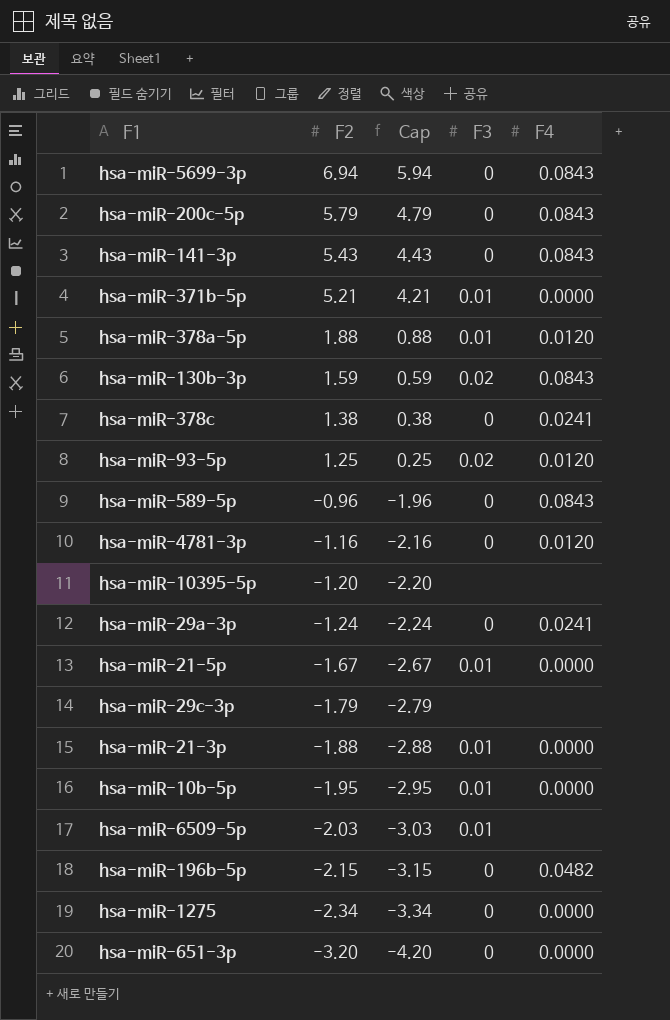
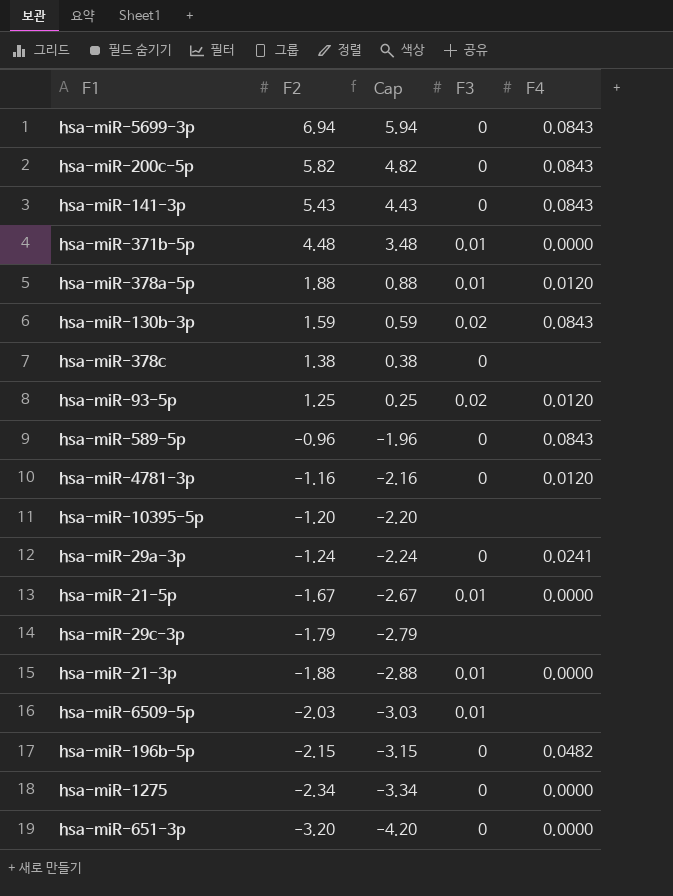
row hsa-miR-10b-5p: -1.95 | -2.95 | 0.01 | 0.0000 -> none
hsa-miR-200c-5p | F2: 5.79 -> 5.82
hsa-miR-200c-5p | Cap: 4.79 -> 4.82
hsa-miR-371b-5p | F2: 5.21 -> 4.48
hsa-miR-371b-5p | Cap: 4.21 -> 3.48
hsa-miR-378c | F4: 0.0241 -> none

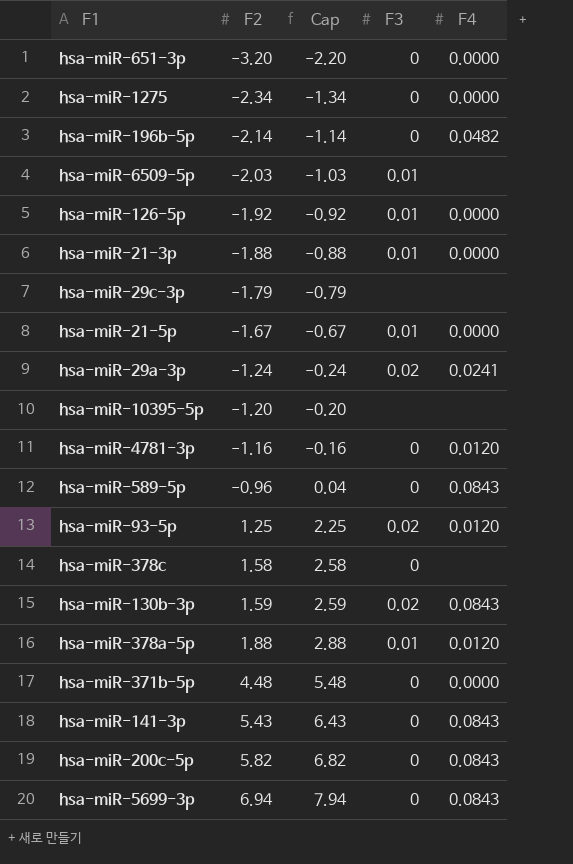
row order: F2 descending -> F2 ascending
column Cap | formula: [F2] - 1 -> [F2] + 1
hsa-miR-196b-5p | F2: -2.15 -> -2.14
row hsa-miR-126-5p: none -> -1.92 | -0.92 | 0.01 | 0.0000
hsa-miR-29a-3p | F3: 0 -> 0.02
hsa-miR-378c | F2: 1.38 -> 1.58
hsa-miR-371b-5p | F3: 0.01 -> 0

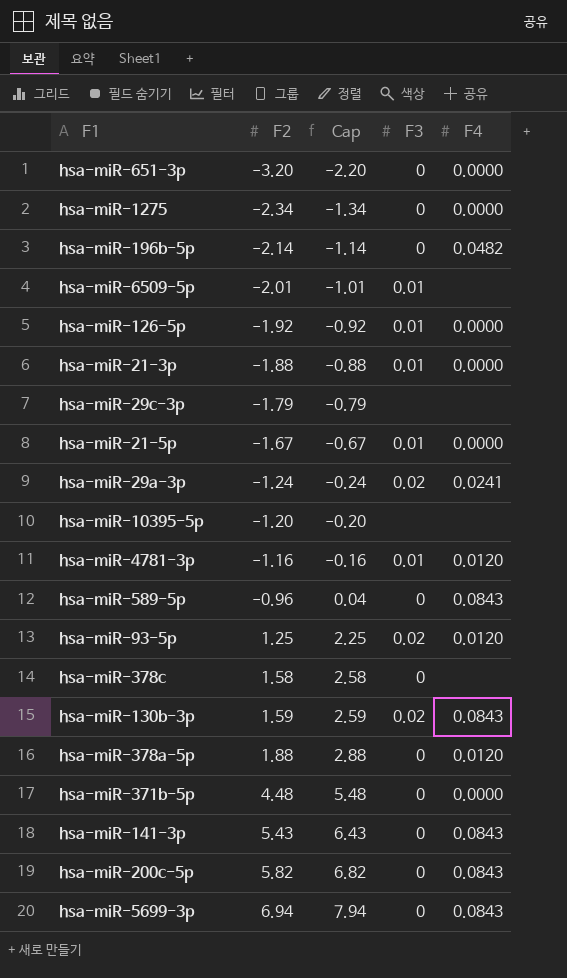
hsa-miR-6509-5p | F2: -2.03 -> -2.01
hsa-miR-6509-5p | Cap: -1.03 -> -1.01
hsa-miR-4781-3p | F3: 0 -> 0.01
hsa-miR-378a-5p | F3: 0.01 -> 0

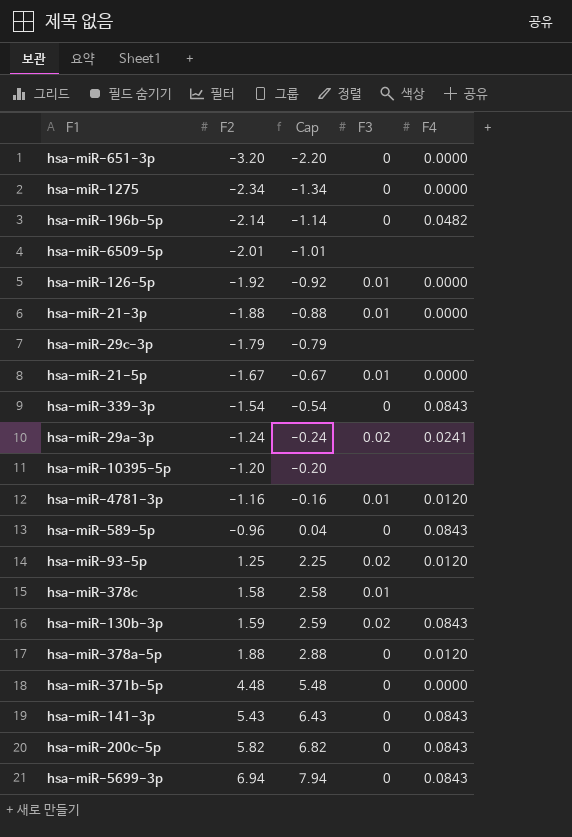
hsa-miR-6509-5p | F3: 0.01 -> none
row hsa-miR-339-3p: none -> -1.54 | -0.54 | 0 | 0.0843
hsa-miR-378c | F3: 0 -> 0.01

